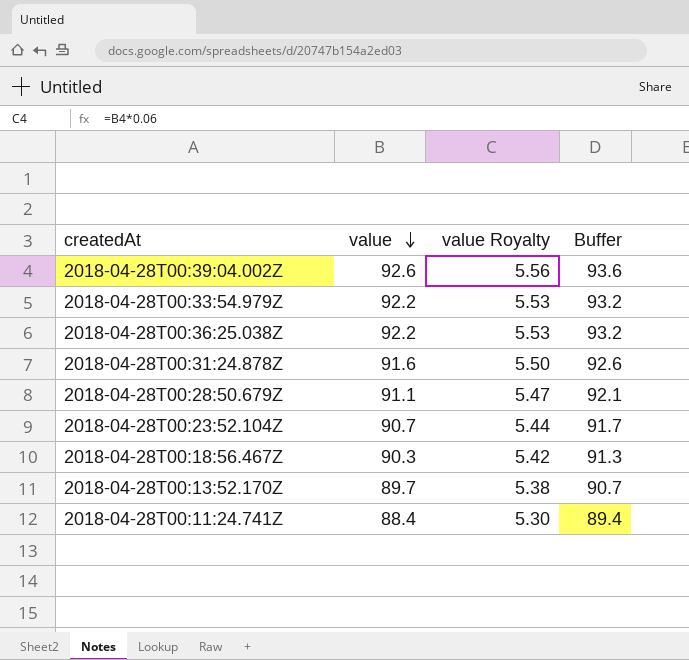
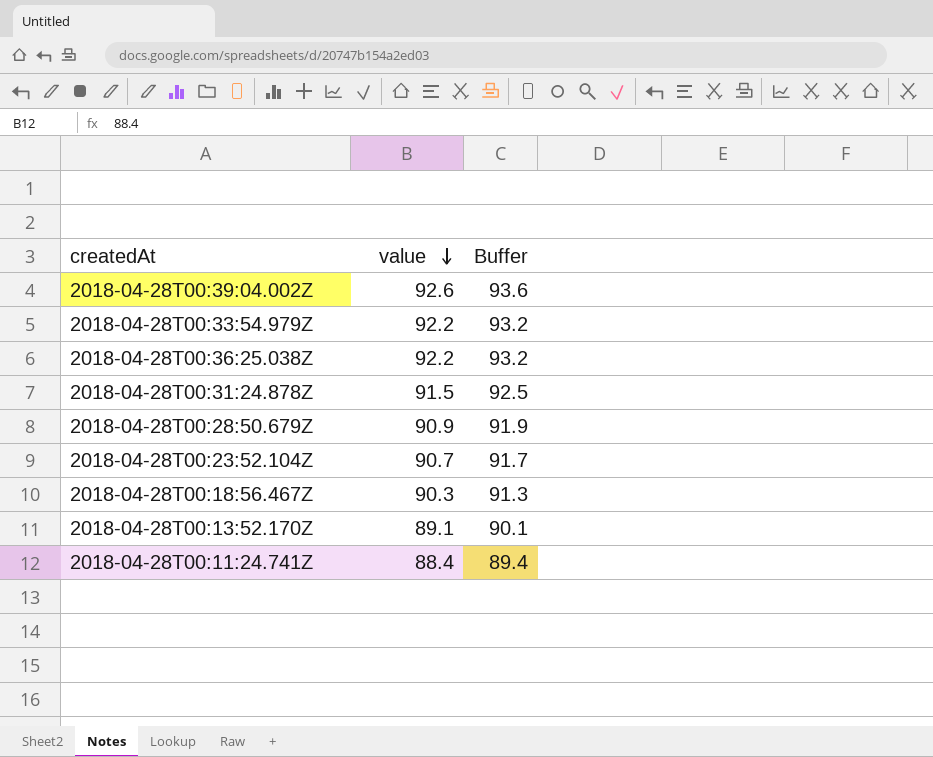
column value Royalty | formula: [value] * 0.06 -> none
2018-04-28T00:31:24.878Z | value: 91.6 -> 91.5
2018-04-28T00:31:24.878Z | Buffer: 92.6 -> 92.5
2018-04-28T00:28:50.679Z | value: 91.1 -> 90.9
2018-04-28T00:28:50.679Z | Buffer: 92.1 -> 91.9
2018-04-28T00:13:52.170Z | value: 89.7 -> 89.1
2018-04-28T00:13:52.170Z | Buffer: 90.7 -> 90.1

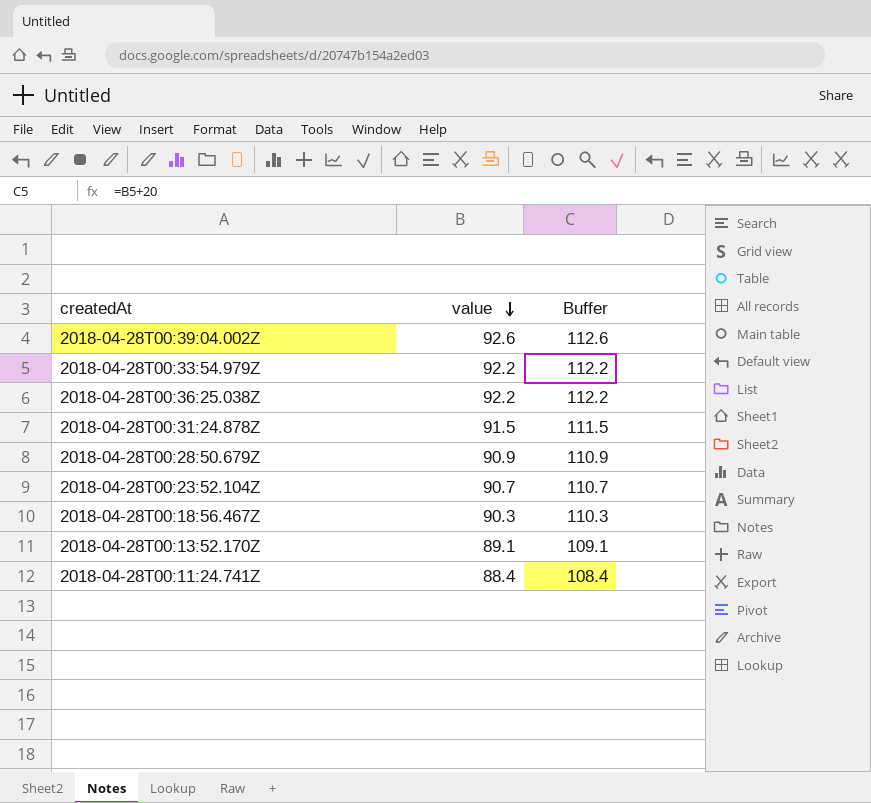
column Buffer | formula: [value] + 1 -> [value] + 20

